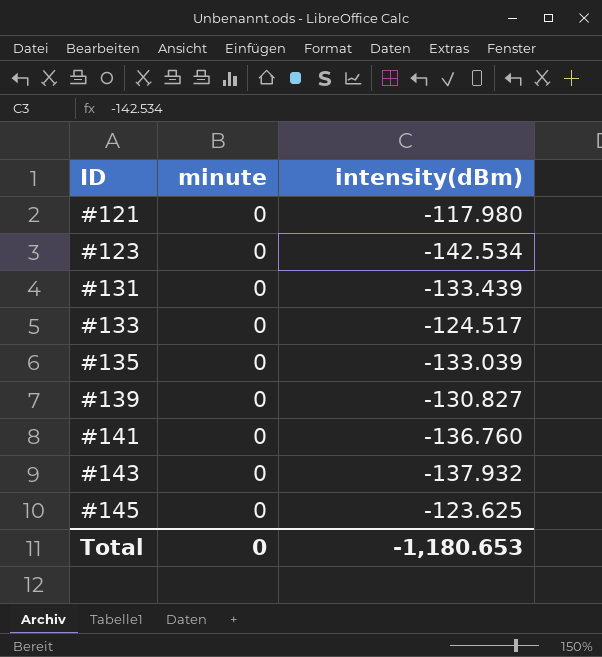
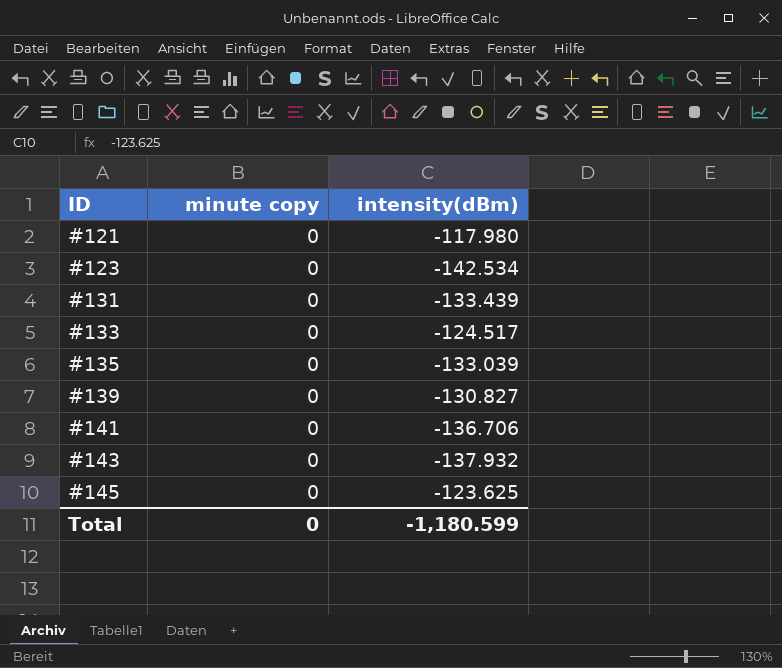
column name: minute -> minute copy
#141 | intensity(dBm): -136.760 -> -136.706
Total | intensity(dBm): -1,180.653 -> -1,180.599

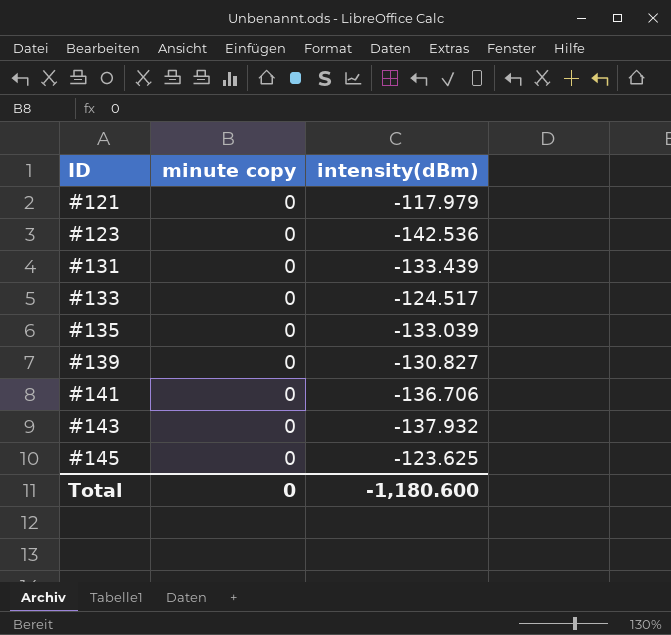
#121 | intensity(dBm): -117.980 -> -117.979
#123 | intensity(dBm): -142.534 -> -142.536
Total | intensity(dBm): -1,180.599 -> -1,180.600

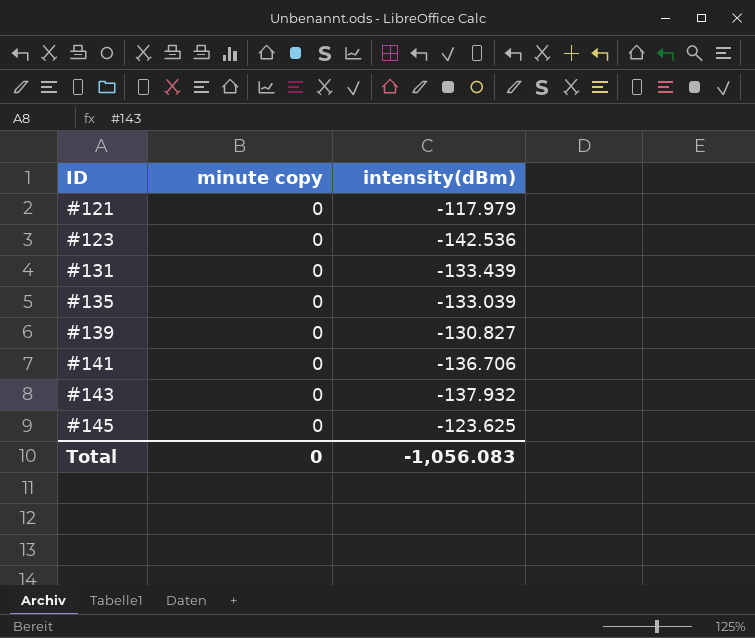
row #133: 0 | -124.517 -> none
Total | intensity(dBm): -1,180.600 -> -1,056.083

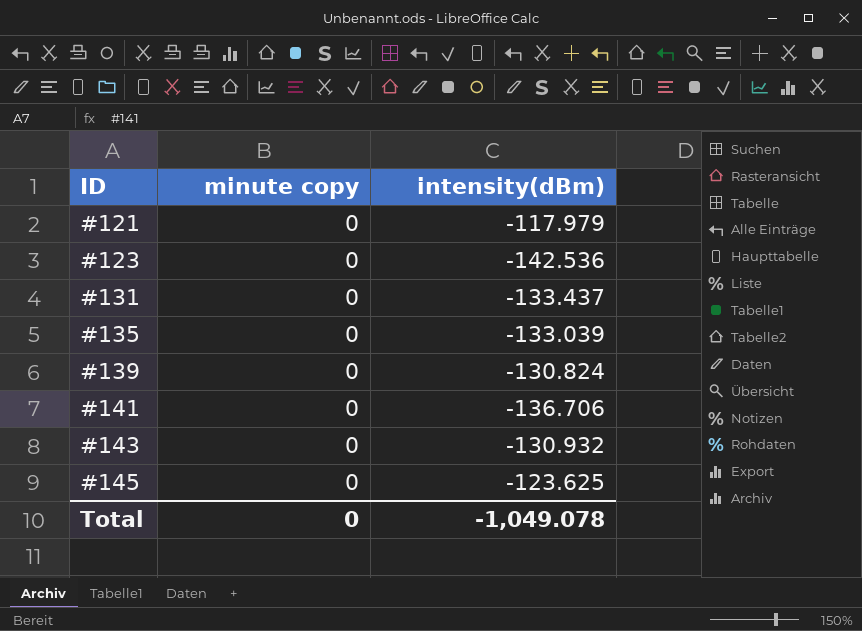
#131 | intensity(dBm): -133.439 -> -133.437
#139 | intensity(dBm): -130.827 -> -130.824
#143 | intensity(dBm): -137.932 -> -130.932
Total | intensity(dBm): -1,056.083 -> -1,049.078

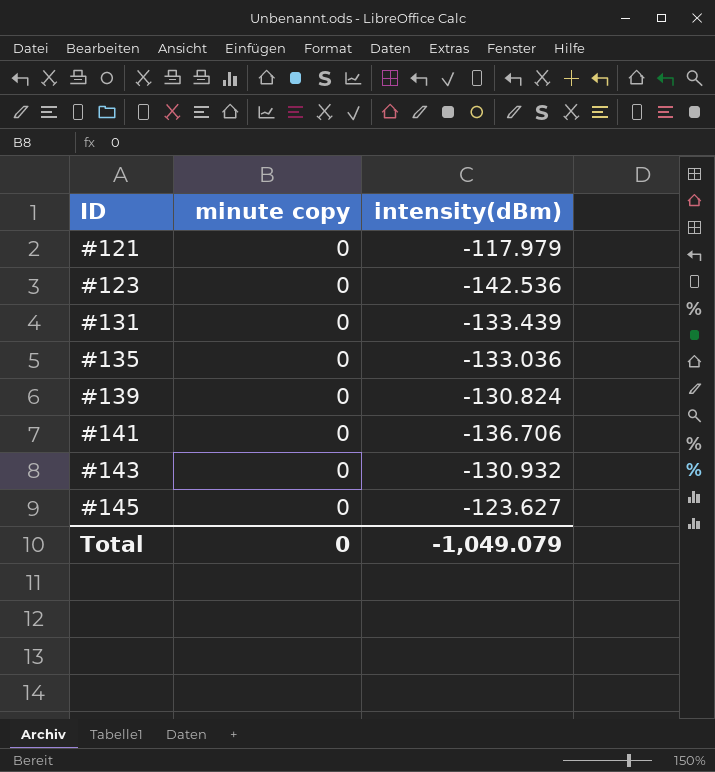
#131 | intensity(dBm): -133.437 -> -133.439
#135 | intensity(dBm): -133.039 -> -133.036
#145 | intensity(dBm): -123.625 -> -123.627
Total | intensity(dBm): -1,049.078 -> -1,049.079

